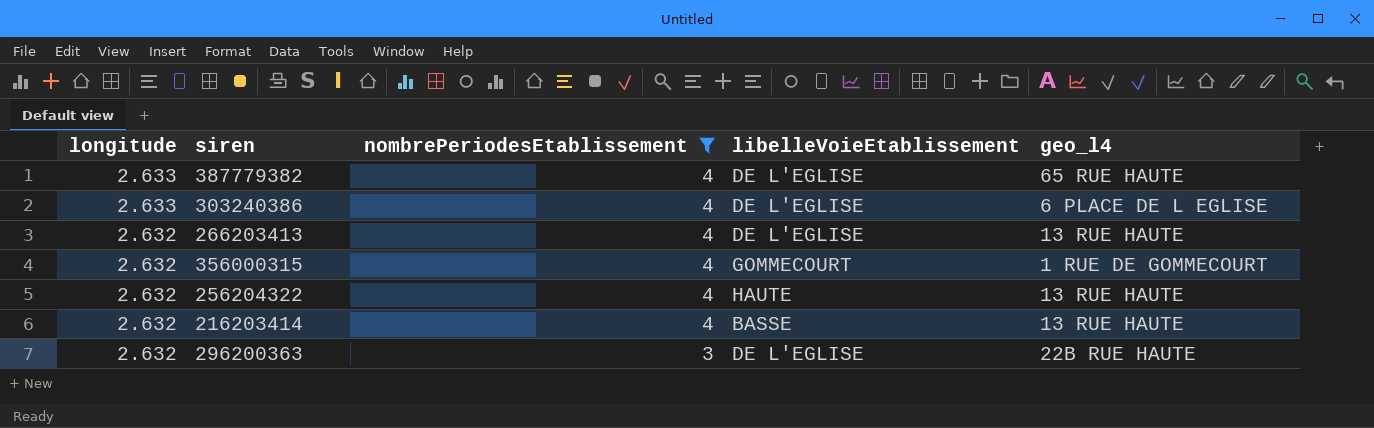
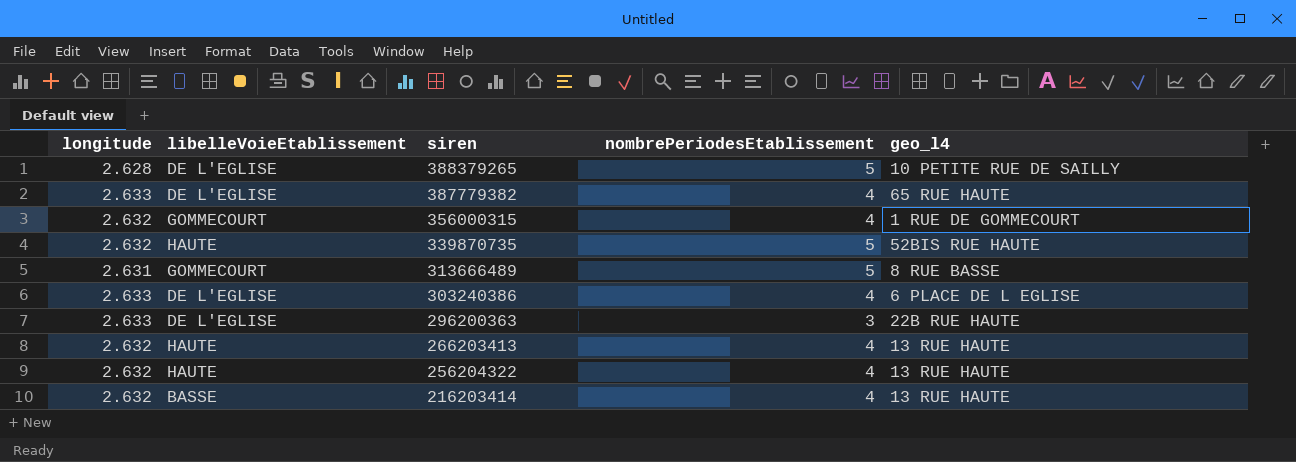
filter: nombrePeriodesEtablissement != 5 -> none
row order: longitude descending -> siren descending
column libelleVoieEtablissement | position: 4 -> 2
296200363 | longitude: 2.632 -> 2.633
266203413 | libelleVoieEtablissement: DE L'EGLISE -> HAUTE

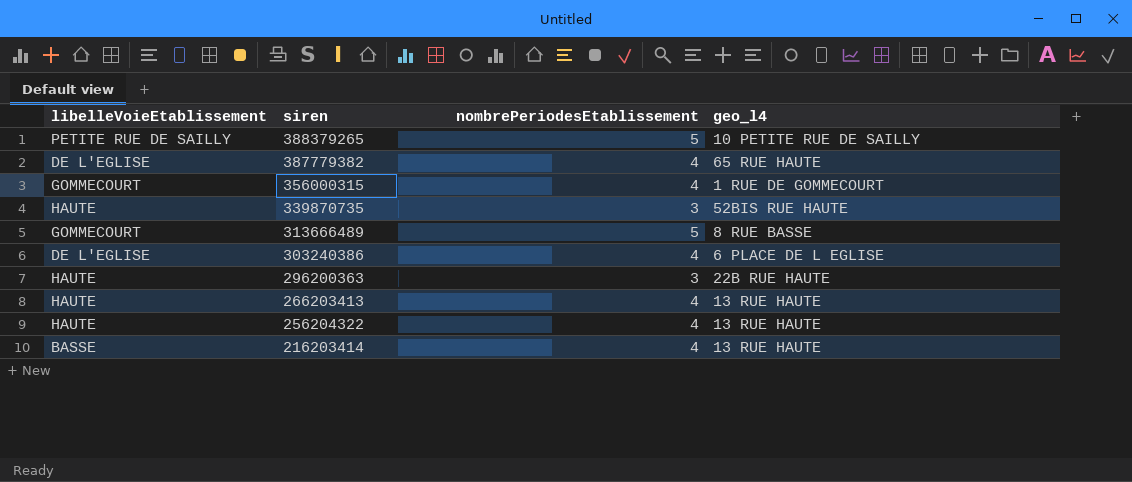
column longitude | position: 1 -> none
388379265 | libelleVoieEtablissement: DE L'EGLISE -> PETITE RUE DE SAILLY
339870735 | nombrePeriodesEtablissement: 5 -> 3
296200363 | libelleVoieEtablissement: DE L'EGLISE -> HAUTE

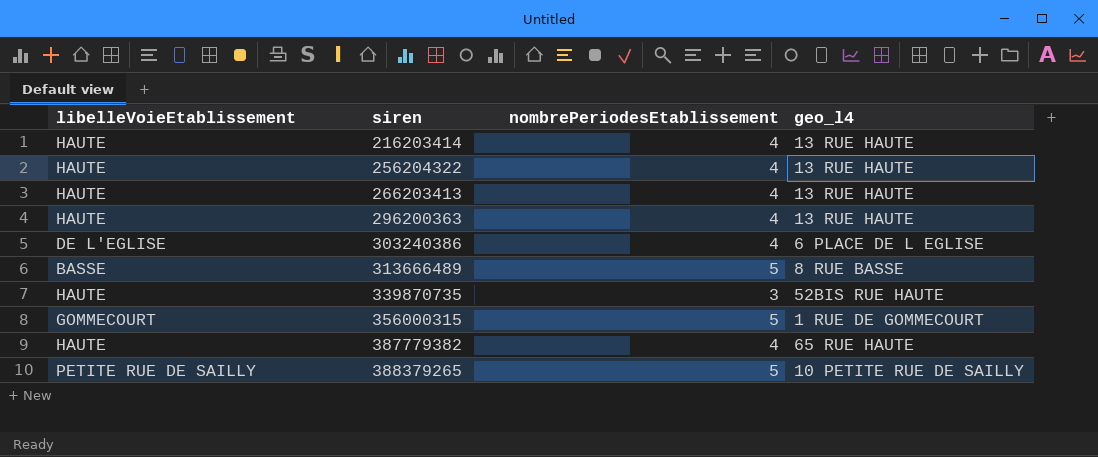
row order: siren descending -> siren ascending
216203414 | libelleVoieEtablissement: BASSE -> HAUTE
296200363 | nombrePeriodesEtablissement: 3 -> 4
296200363 | geo_l4: 22B RUE HAUTE -> 13 RUE HAUTE
313666489 | libelleVoieEtablissement: GOMMECOURT -> BASSE
356000315 | nombrePeriodesEtablissement: 4 -> 5
387779382 | libelleVoieEtablissement: DE L'EGLISE -> HAUTE

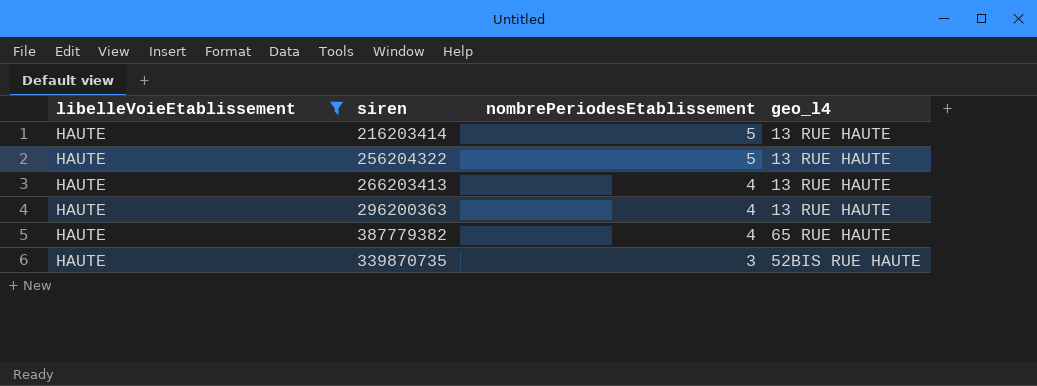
filter: none -> libelleVoieEtablissement = HAUTE
row order: siren ascending -> nombrePeriodesEtablissement descending
216203414 | nombrePeriodesEtablissement: 4 -> 5
256204322 | nombrePeriodesEtablissement: 4 -> 5

